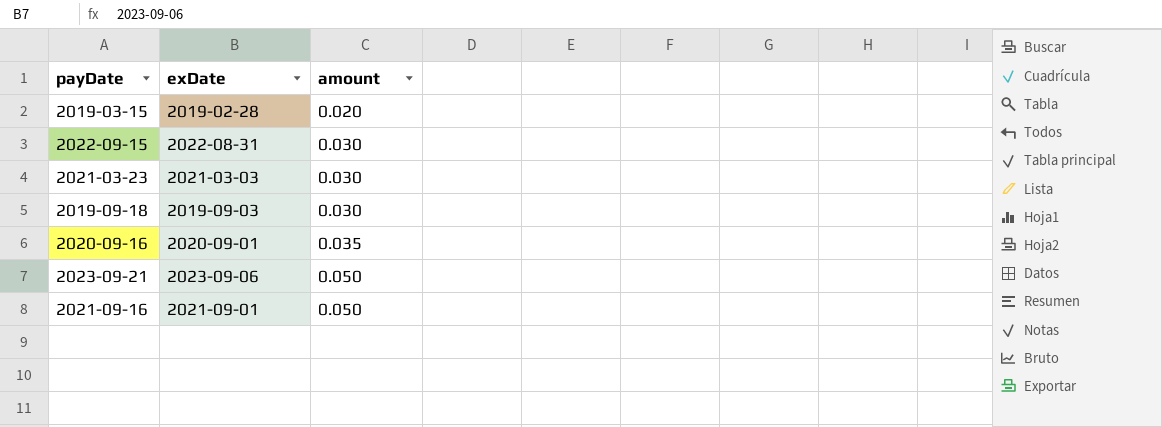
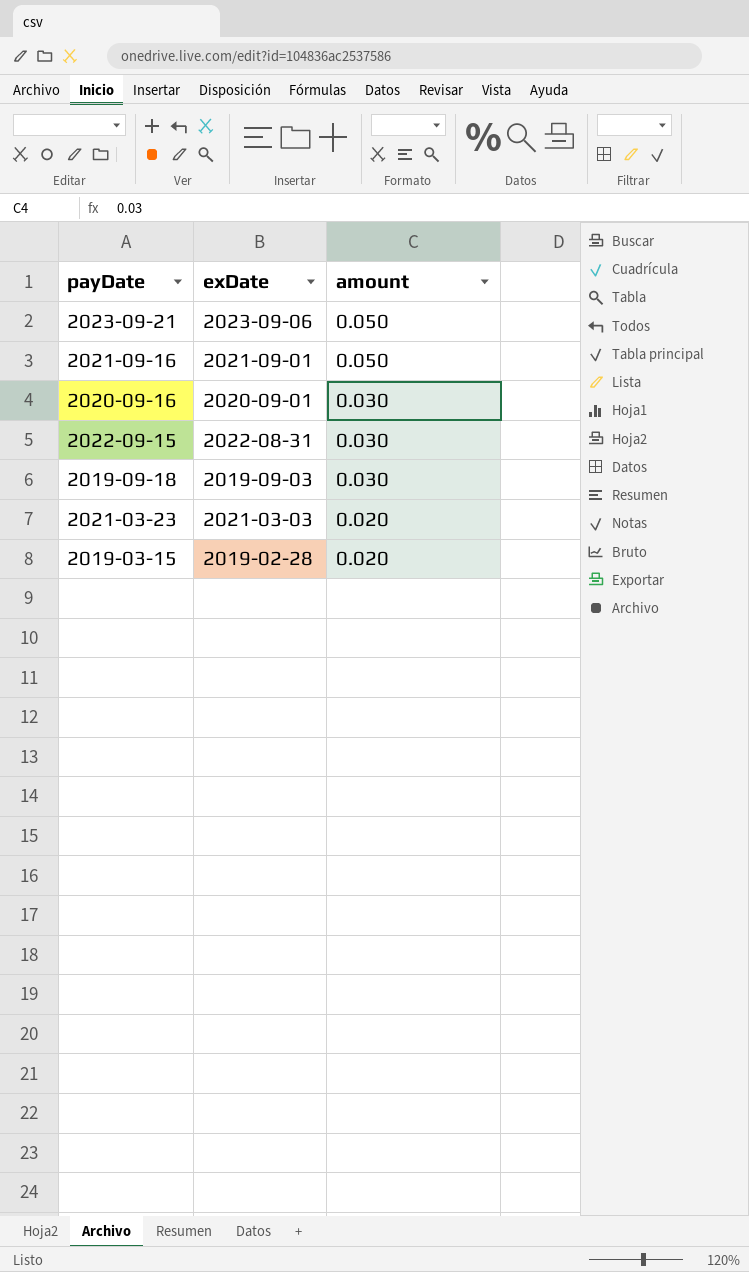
row order: amount ascending -> amount descending
2020-09-16 | amount: 0.035 -> 0.030
2021-03-23 | amount: 0.030 -> 0.020

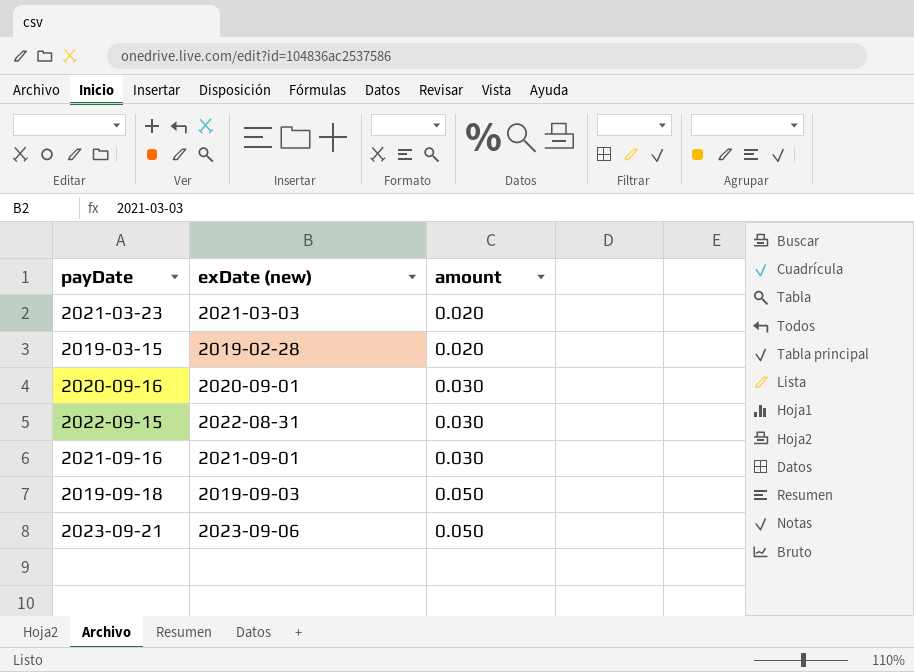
row order: amount descending -> amount ascending
column name: exDate -> exDate (new)
2021-09-16 | amount: 0.050 -> 0.030
2019-09-18 | amount: 0.030 -> 0.050

